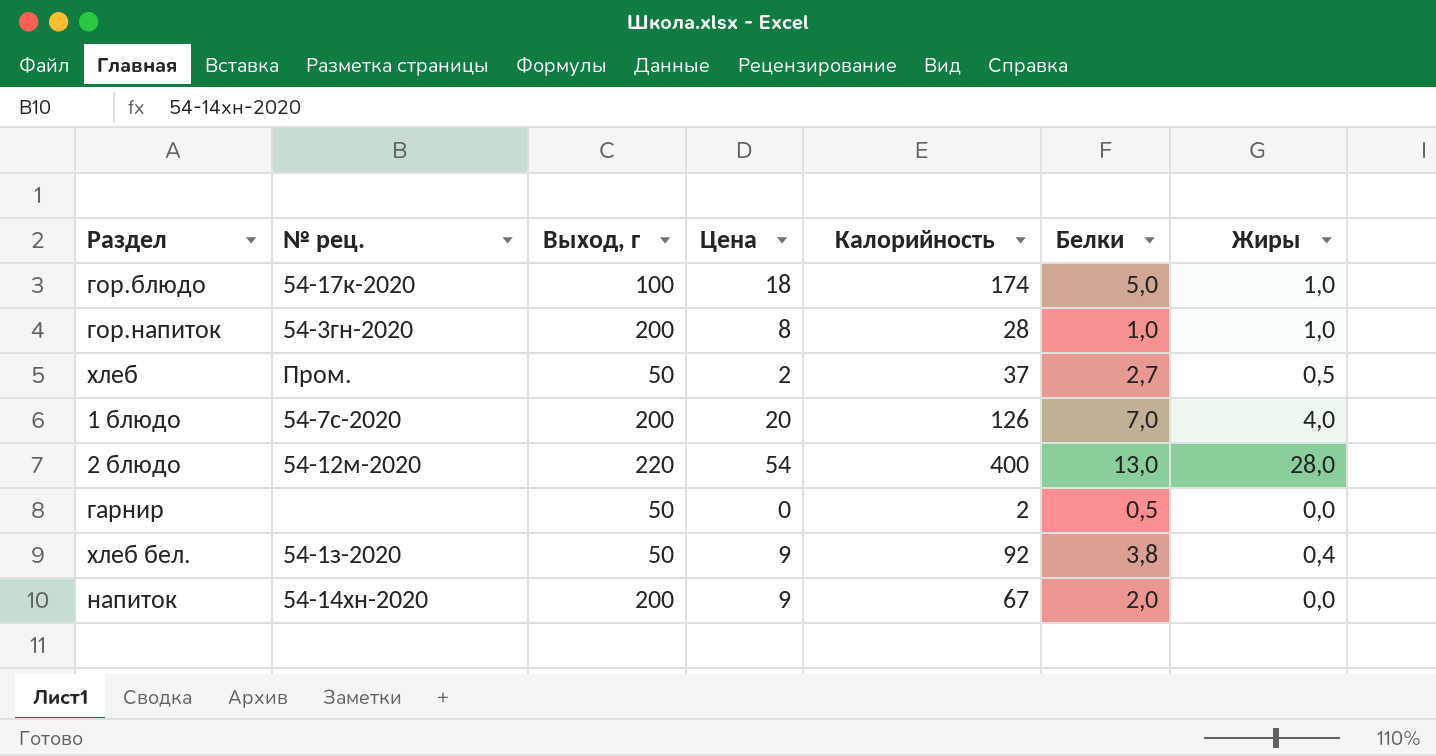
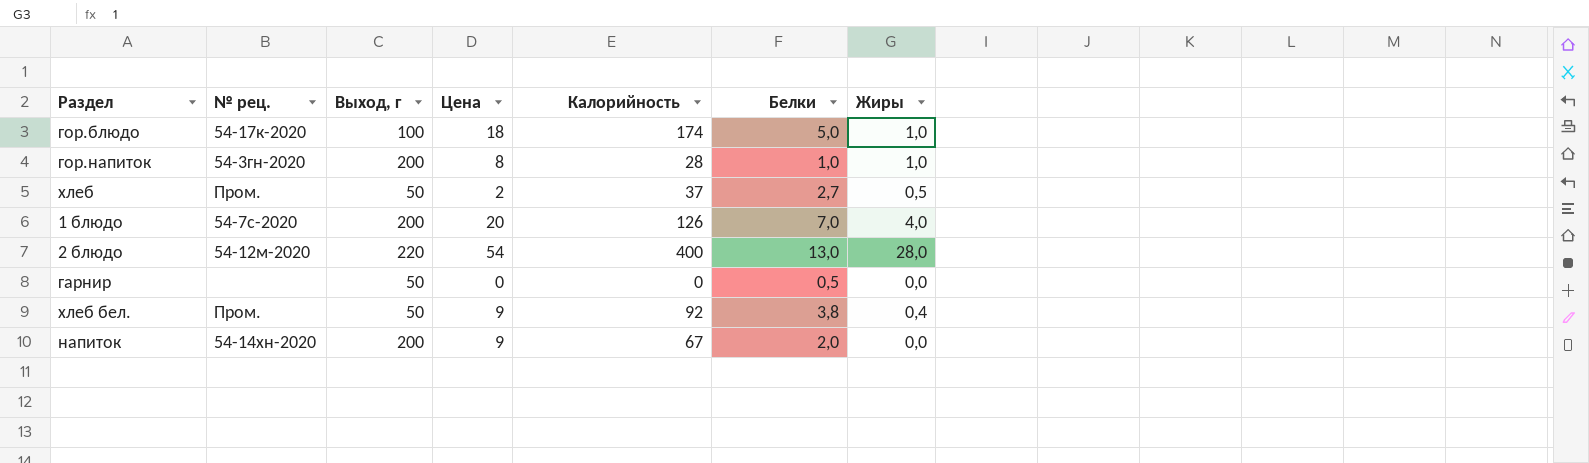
гарнир | Калорийность: 2 -> 0
хлеб бел. | № рец.: 54-1з-2020 -> Пром.

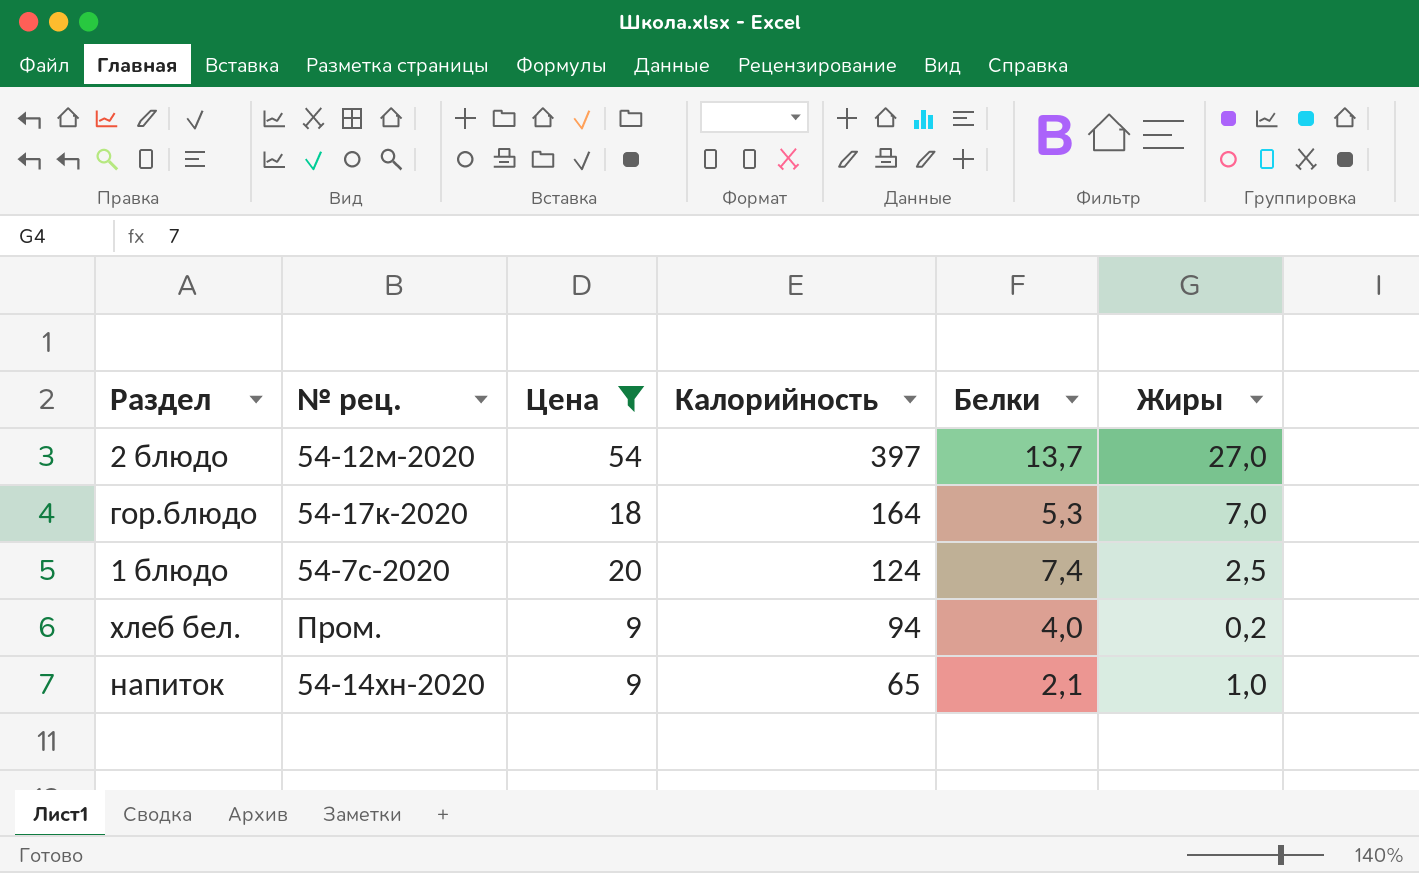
filter: none -> Цена >= 9
row order: none -> Калорийность descending
column Выход, г | position: 3 -> none
2 блюдо | Калорийность: 400 -> 397
2 блюдо | Белки: 13,0 -> 13,7
2 блюдо | Жиры: 28,0 -> 27,0
гор.блюдо | Калорийность: 174 -> 164
гор.блюдо | Белки: 5,0 -> 5,3
гор.блюдо | Жиры: 1,0 -> 7,0
1 блюдо | Калорийность: 126 -> 124
1 блюдо | Белки: 7,0 -> 7,4
1 блюдо | Жиры: 4,0 -> 2,5
хлеб бел. | Калорийность: 92 -> 94
хлеб бел. | Белки: 3,8 -> 4,0
хлеб бел. | Жиры: 0,4 -> 0,2
напиток | Калорийность: 67 -> 65
напиток | Белки: 2,0 -> 2,1
напиток | Жиры: 0,0 -> 1,0

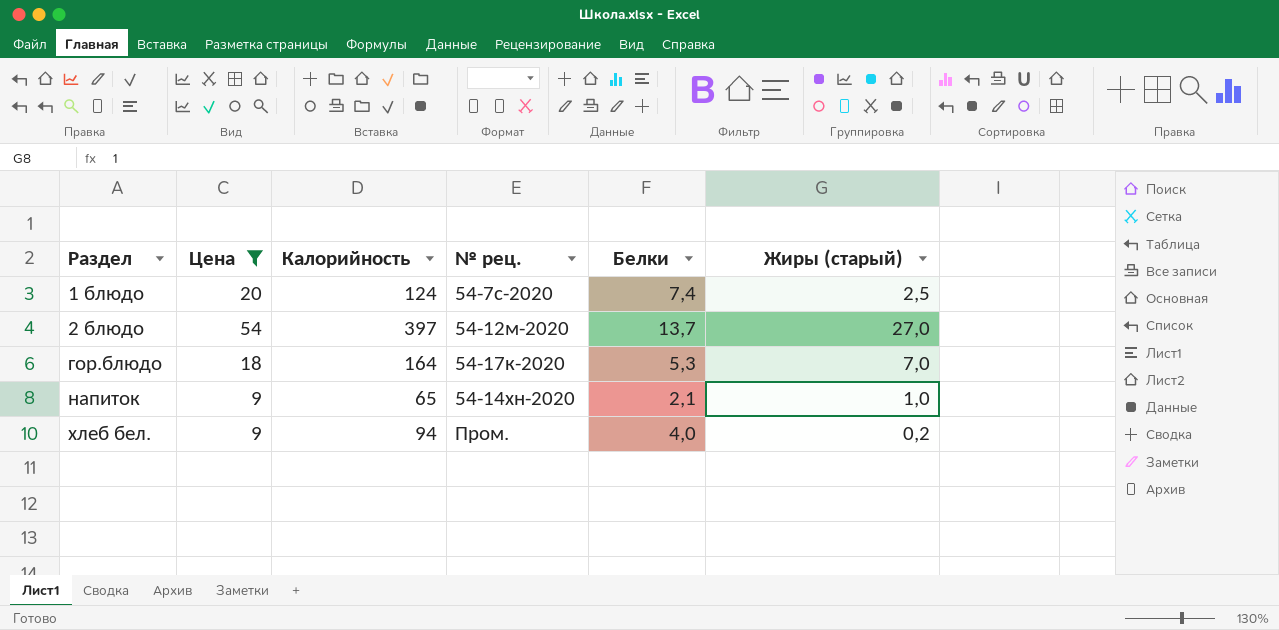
row order: Калорийность descending -> Раздел ascending
column № рец. | position: 2 -> 4
column name: Жиры -> Жиры (старый)

